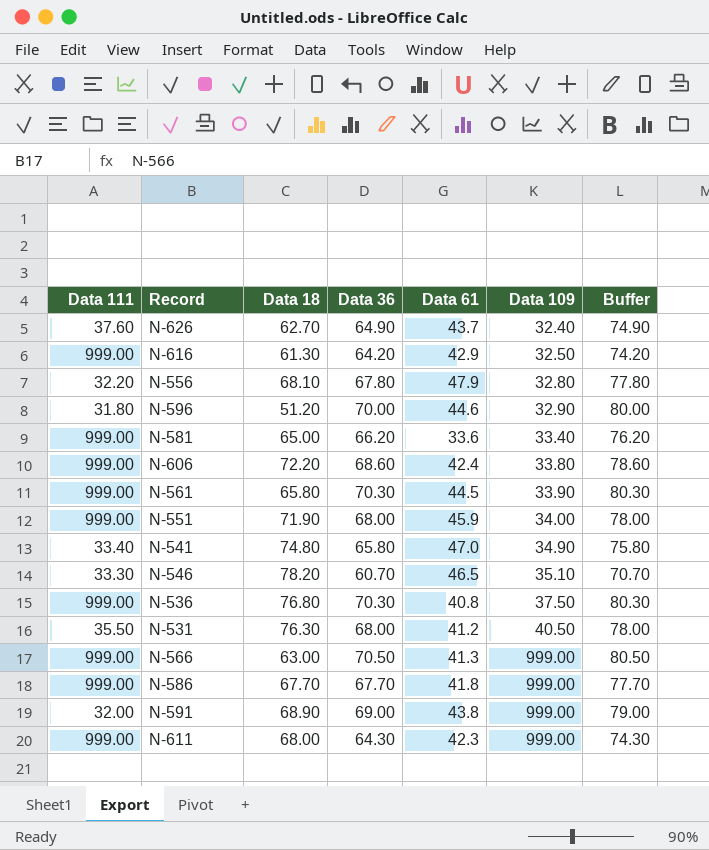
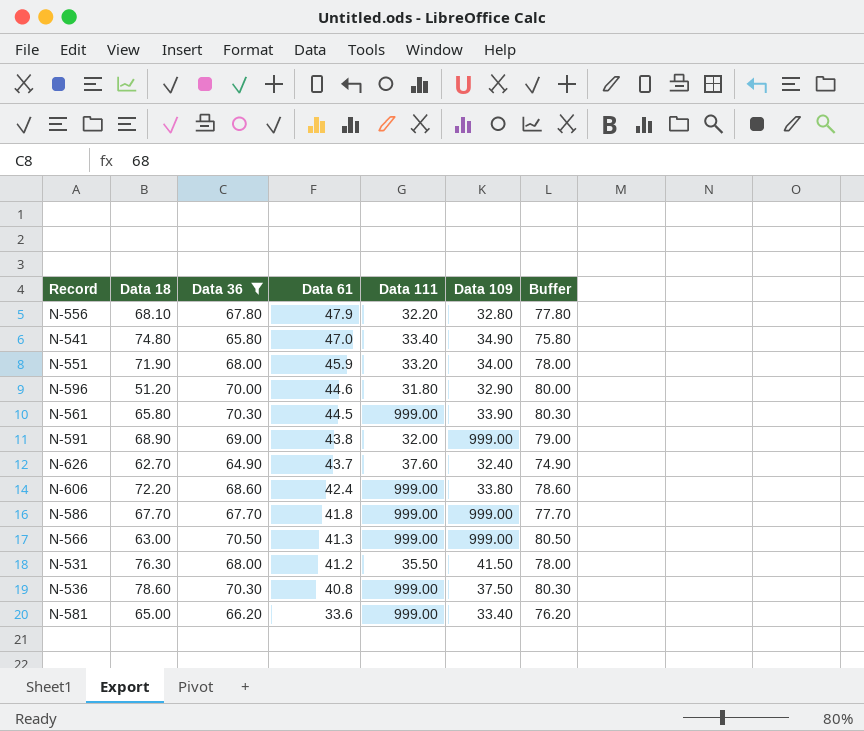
filter: none -> Data 36 >= 64.90
row order: Data 109 ascending -> Data 61 descending
column Data 111 | position: 1 -> 5
N-551 | Data 111: 999.00 -> 33.20
N-531 | Data 109: 40.50 -> 41.50
N-536 | Data 18: 76.80 -> 78.60

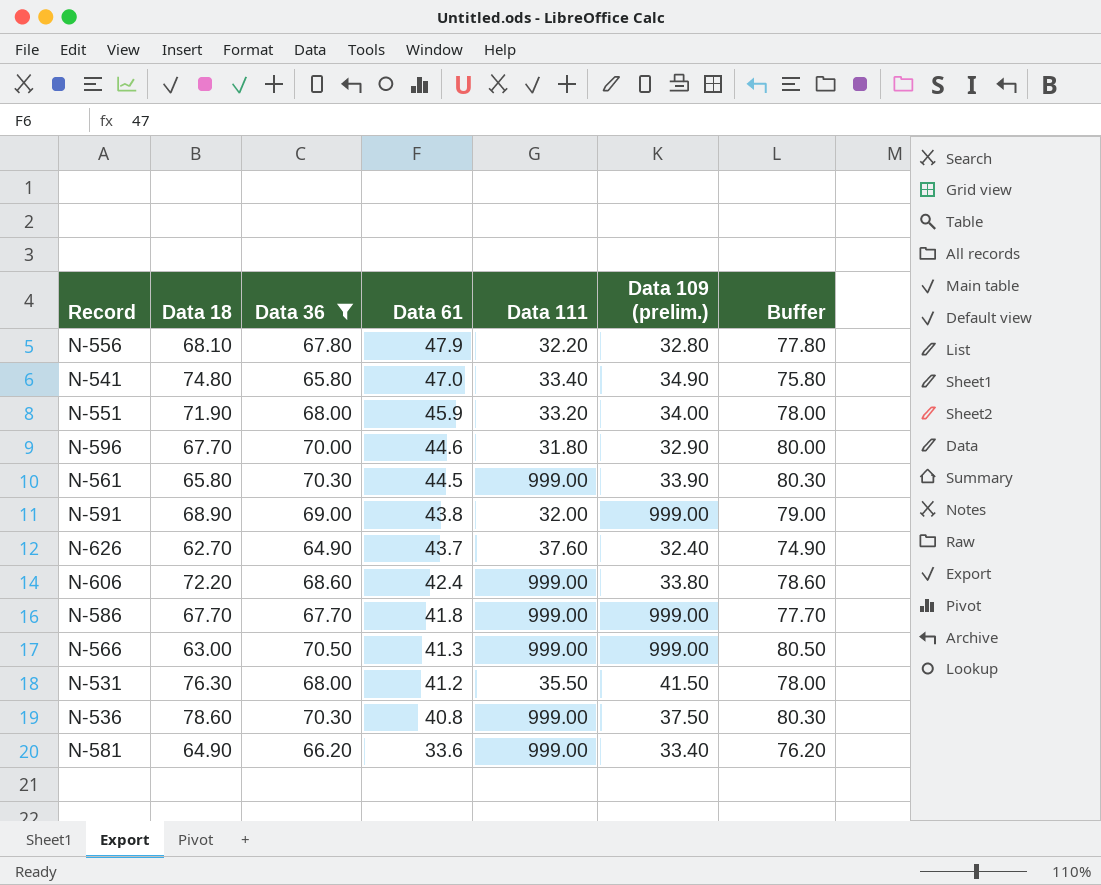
column name: Data 109 -> Data 109 (prelim.)
N-596 | Data 18: 51.20 -> 67.70
N-581 | Data 18: 65.00 -> 64.90

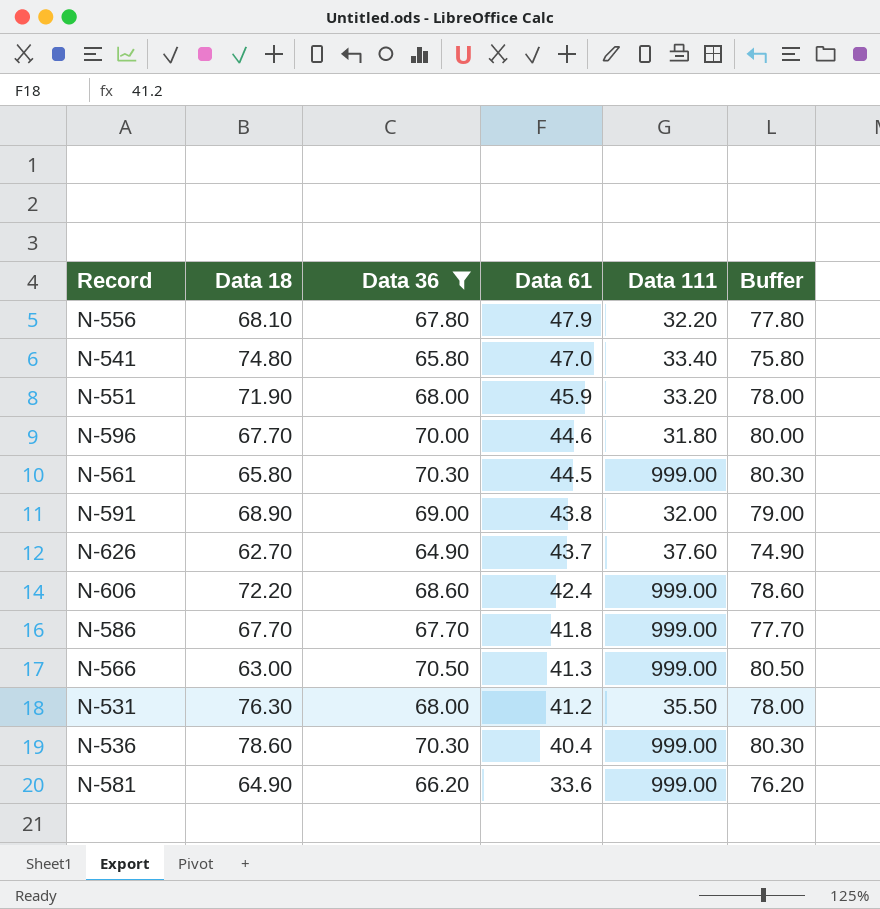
column Data 109 (prelim.) | position: 6 -> none
N-536 | Data 61: 40.8 -> 40.4

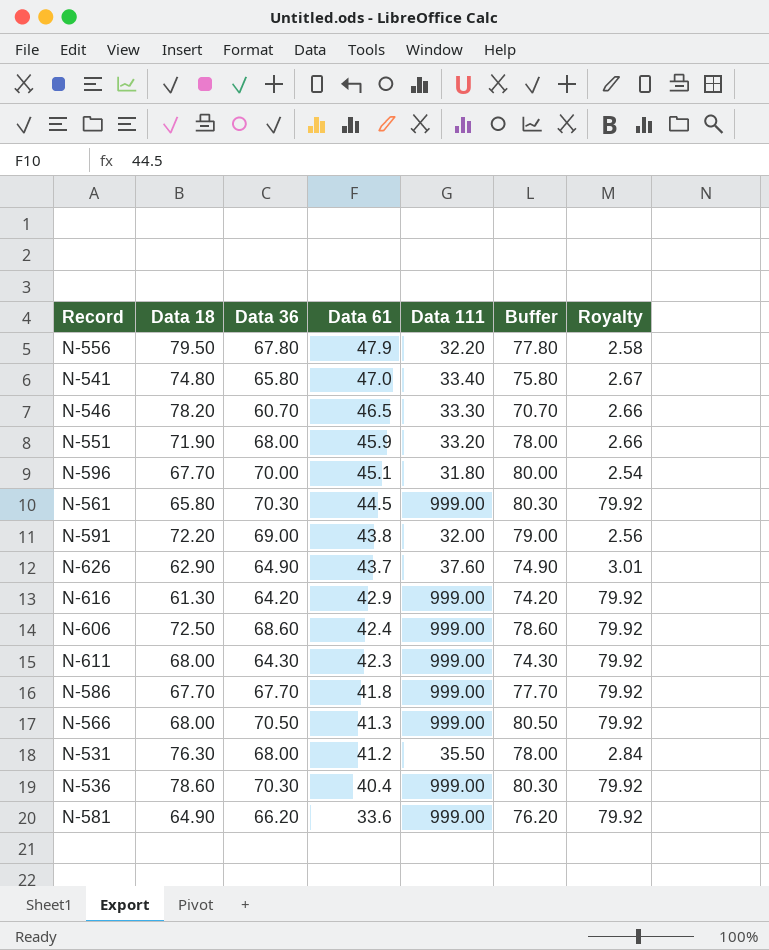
filter: Data 36 >= 64.90 -> none
column Royalty | formula: none -> [Data 111] * 0.08
N-556 | Data 18: 68.10 -> 79.50
N-596 | Data 61: 44.6 -> 45.1
N-591 | Data 18: 68.90 -> 72.20
N-626 | Data 18: 62.70 -> 62.90
N-606 | Data 18: 72.20 -> 72.50
N-566 | Data 18: 63.00 -> 68.00

